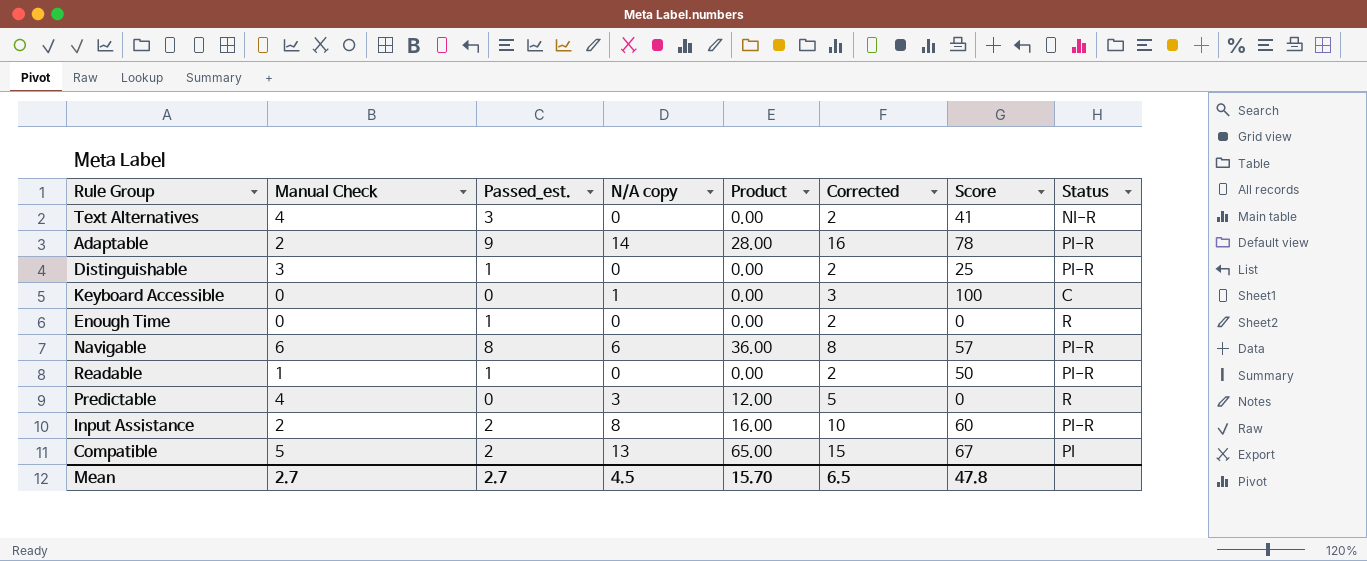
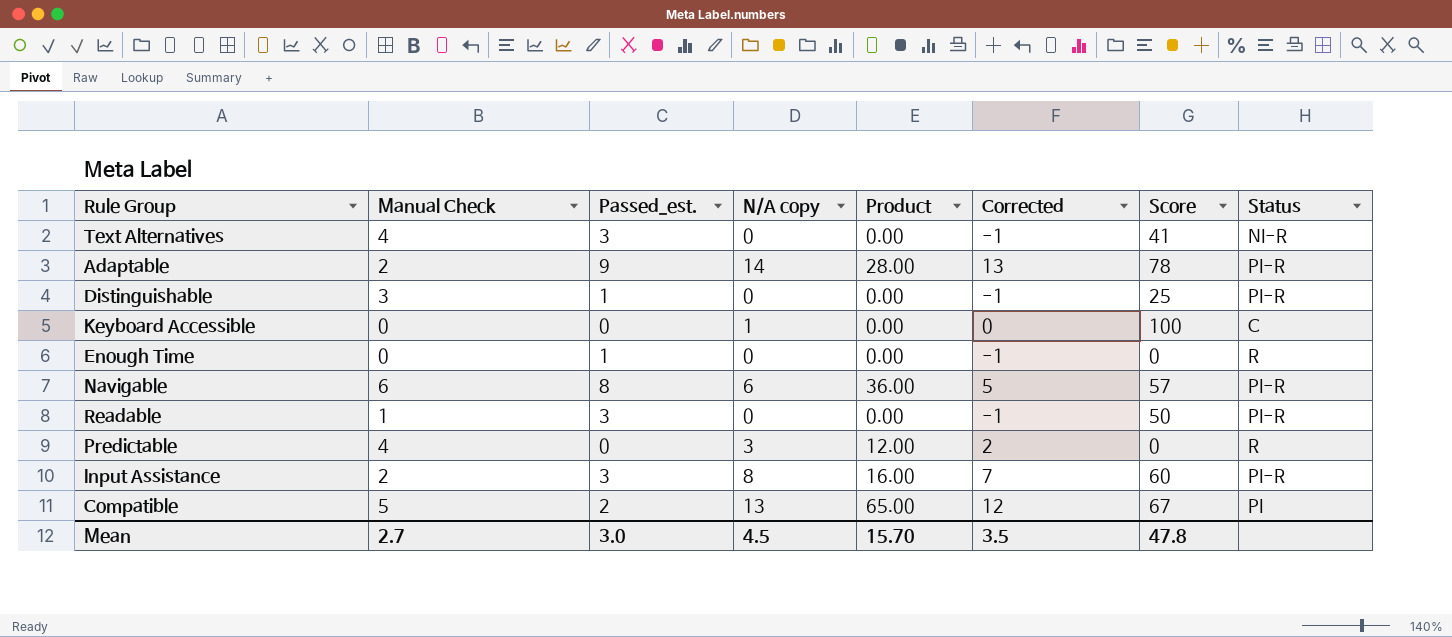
column Corrected | formula: [N/A copy] + 2 -> [N/A copy] - 1
Readable | Passed_est.: 1 -> 3
Input Assistance | Passed_est.: 2 -> 3
Mean | Passed_est.: 2.7 -> 3.0
Mean | Corrected: 6.5 -> 3.5

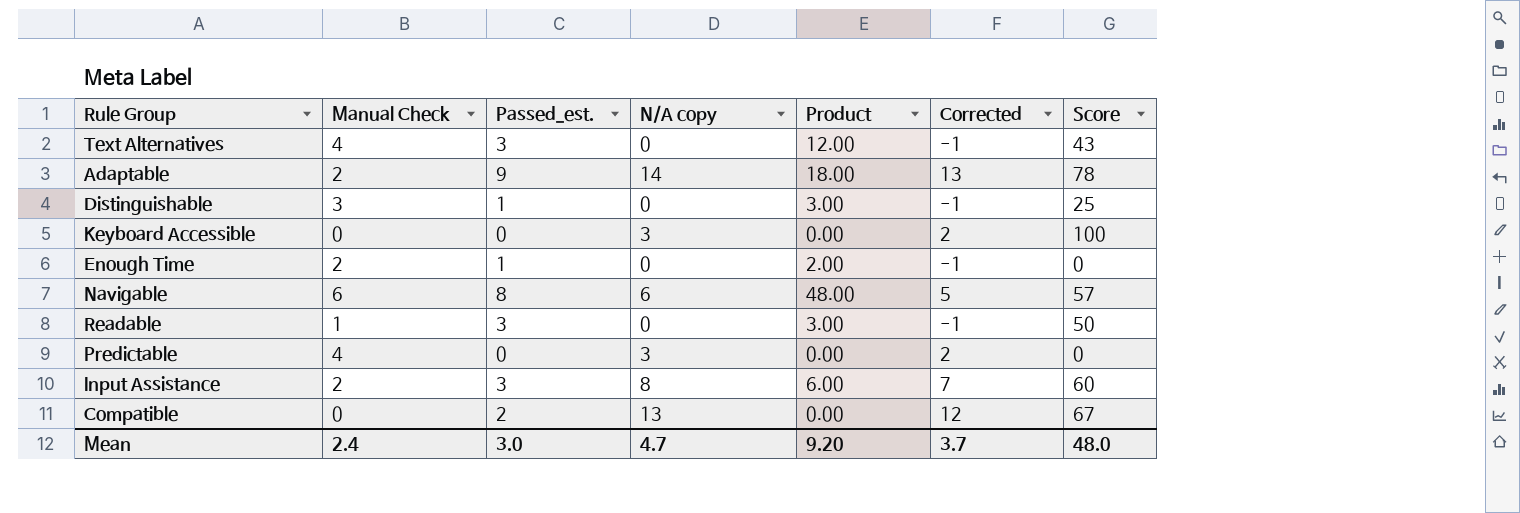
column Status | position: 8 -> none
column Product | formula: [Manual Check] * [N/A copy] -> [Manual Check] * [Passed_est.]
Text Alternatives | Score: 41 -> 43
Keyboard Accessible | N/A copy: 1 -> 3
Keyboard Accessible | Corrected: 0 -> 2
Enough Time | Manual Check: 0 -> 2
Compatible | Manual Check: 5 -> 0
Mean | Manual Check: 2.7 -> 2.4
Mean | N/A copy: 4.5 -> 4.7
Mean | Product: 15.70 -> 9.20
Mean | Corrected: 3.5 -> 3.7
Mean | Score: 47.8 -> 48.0

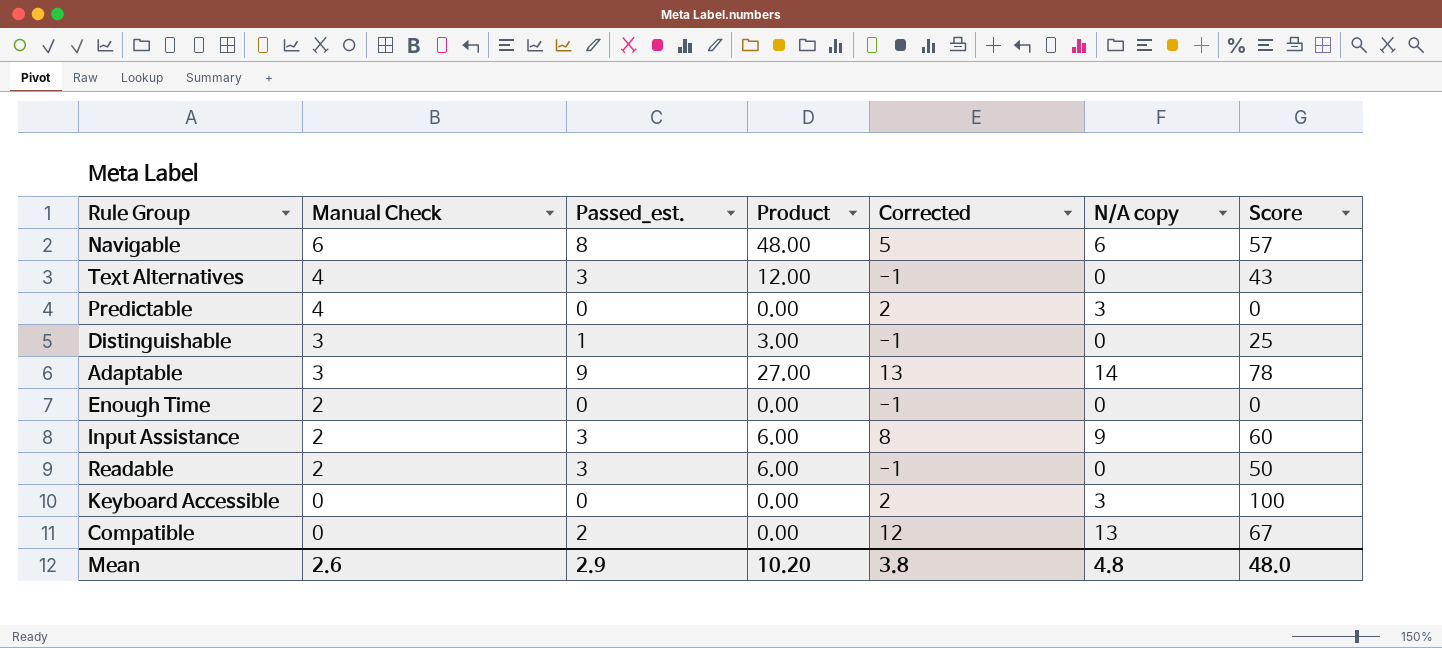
row order: none -> Manual Check descending
column N/A copy | position: 4 -> 6
Adaptable | Manual Check: 2 -> 3
Adaptable | Product: 18.00 -> 27.00
Enough Time | Passed_est.: 1 -> 0
Enough Time | Product: 2.00 -> 0.00
Input Assistance | Corrected: 7 -> 8
Input Assistance | N/A copy: 8 -> 9
Readable | Manual Check: 1 -> 2
Readable | Product: 3.00 -> 6.00
Mean | Manual Check: 2.4 -> 2.6
Mean | Passed_est.: 3.0 -> 2.9
Mean | Product: 9.20 -> 10.20
Mean | Corrected: 3.7 -> 3.8
Mean | N/A copy: 4.7 -> 4.8

